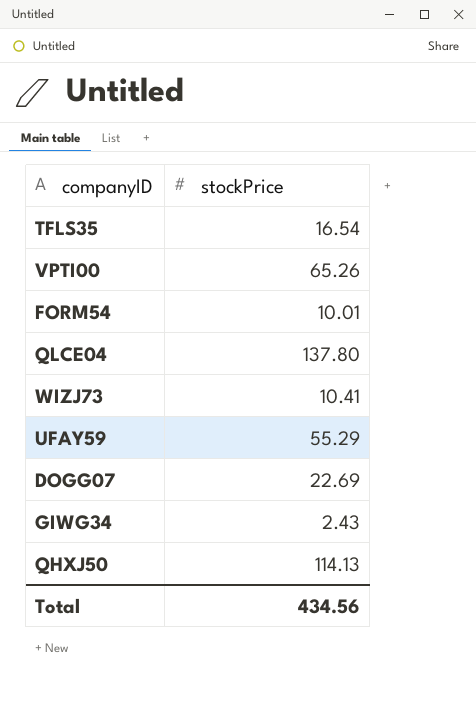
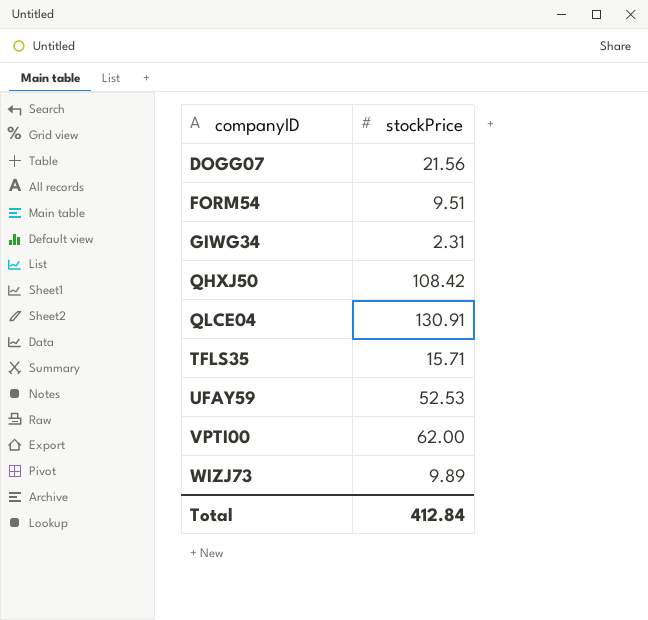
row order: none -> companyID ascending
DOGG07 | stockPrice: 22.69 -> 21.56
FORM54 | stockPrice: 10.01 -> 9.51
GIWG34 | stockPrice: 2.43 -> 2.31
QHXJ50 | stockPrice: 114.13 -> 108.42
QLCE04 | stockPrice: 137.80 -> 130.91
TFLS35 | stockPrice: 16.54 -> 15.71
UFAY59 | stockPrice: 55.29 -> 52.53
VPTI00 | stockPrice: 65.26 -> 62.00
WIZJ73 | stockPrice: 10.41 -> 9.89
Total | stockPrice: 434.56 -> 412.84

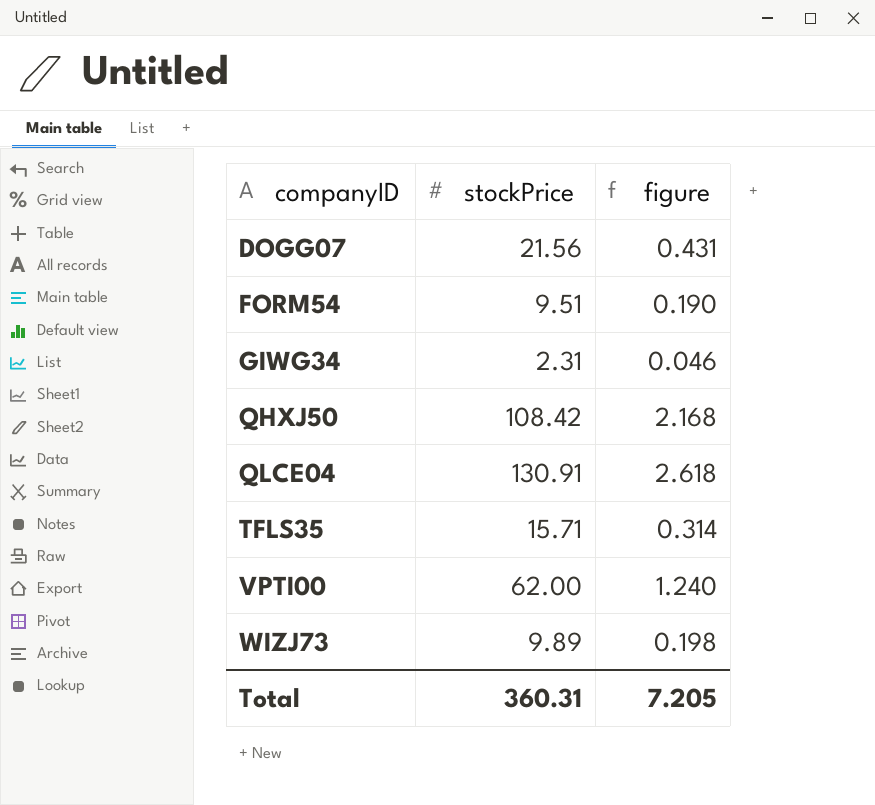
column figure | formula: none -> [stockPrice] * 0.02
row UFAY59: 52.53 -> none
Total | stockPrice: 412.84 -> 360.31

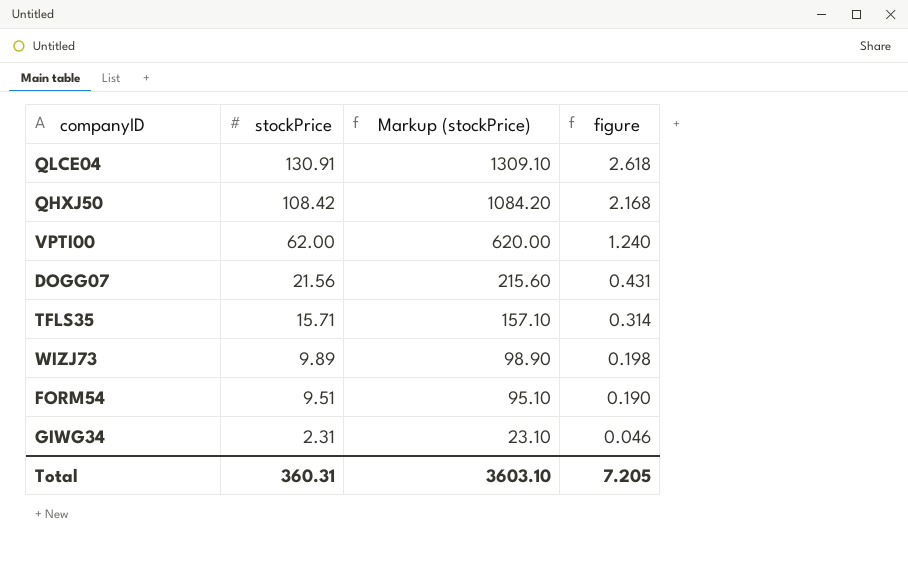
row order: companyID ascending -> stockPrice descending
column Markup (stockPrice) | formula: none -> [stockPrice] * 10

